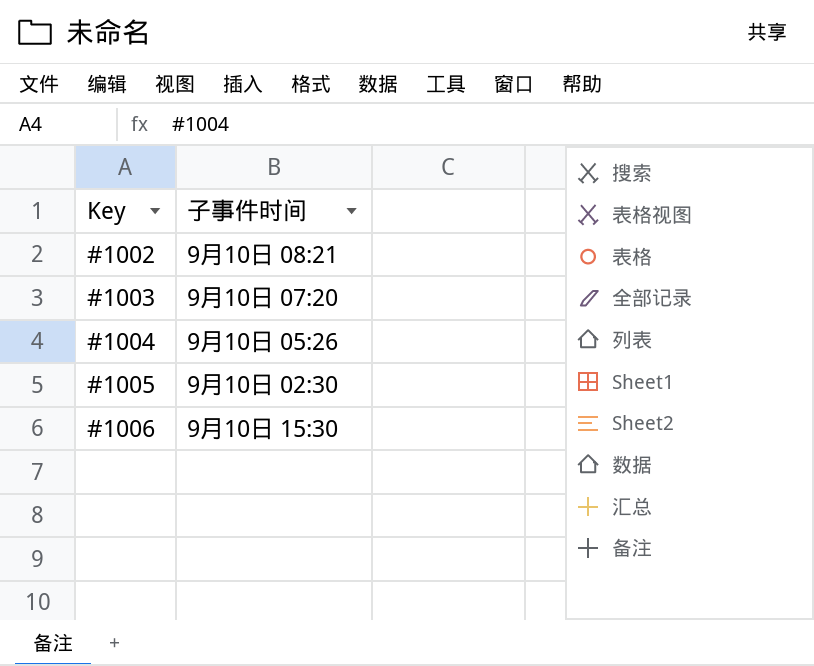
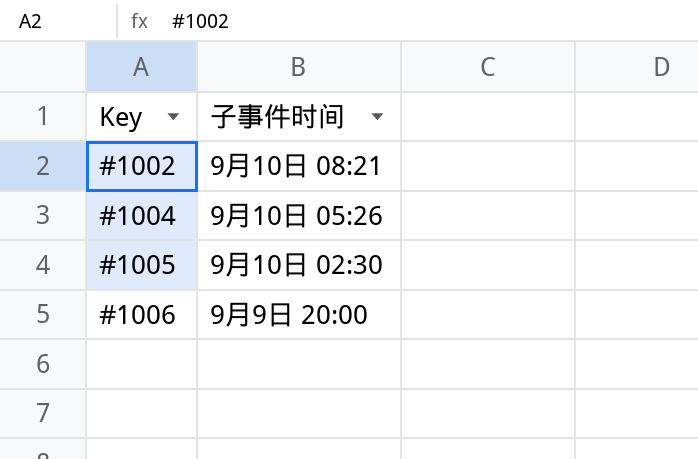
row #1003: 9月10日 07:20 -> none
#1006 | 子事件时间: 9月10日 15:30 -> 9月9日 20:00

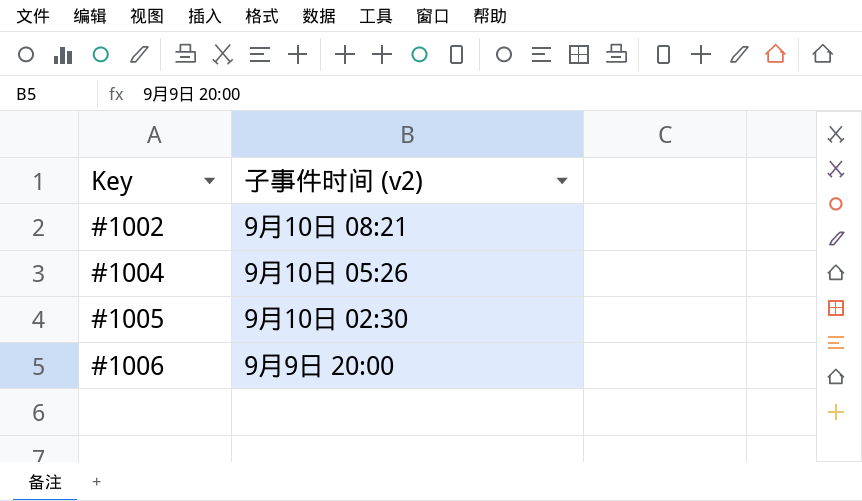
column name: 子事件时间 -> 子事件时间 (v2)

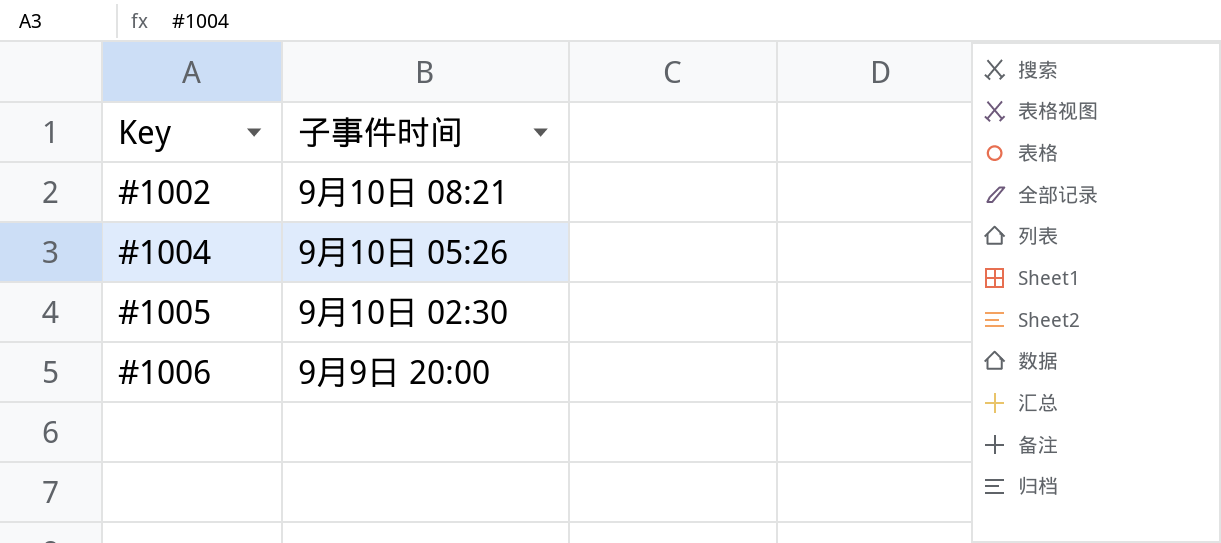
column name: 子事件时间 (v2) -> 子事件时间

